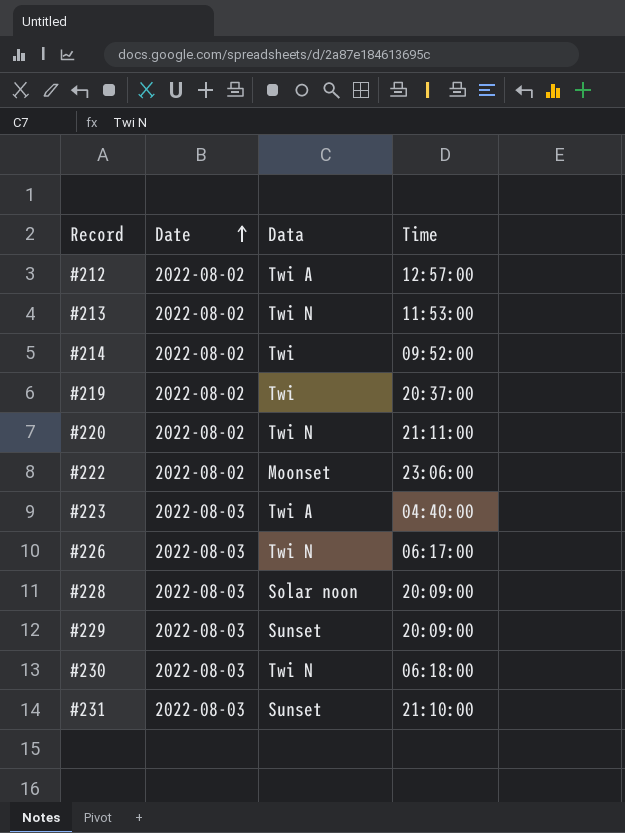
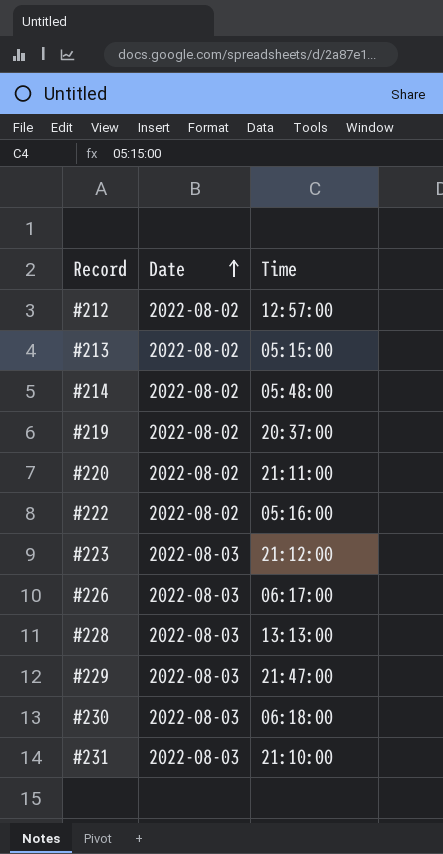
column Data | position: 3 -> none
#213 | Time: 11:53:00 -> 05:15:00
#214 | Time: 09:52:00 -> 05:48:00
#222 | Time: 23:06:00 -> 05:16:00
#223 | Time: 04:40:00 -> 21:12:00
#228 | Time: 20:09:00 -> 13:13:00
#229 | Time: 20:09:00 -> 21:47:00

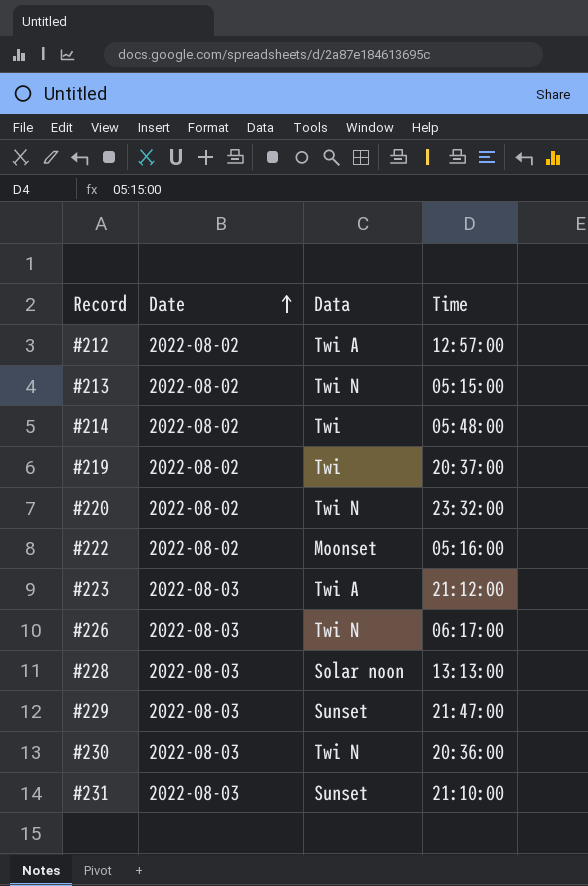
column Data | position: none -> 3
#220 | Time: 21:11:00 -> 23:32:00
#230 | Time: 06:18:00 -> 20:36:00

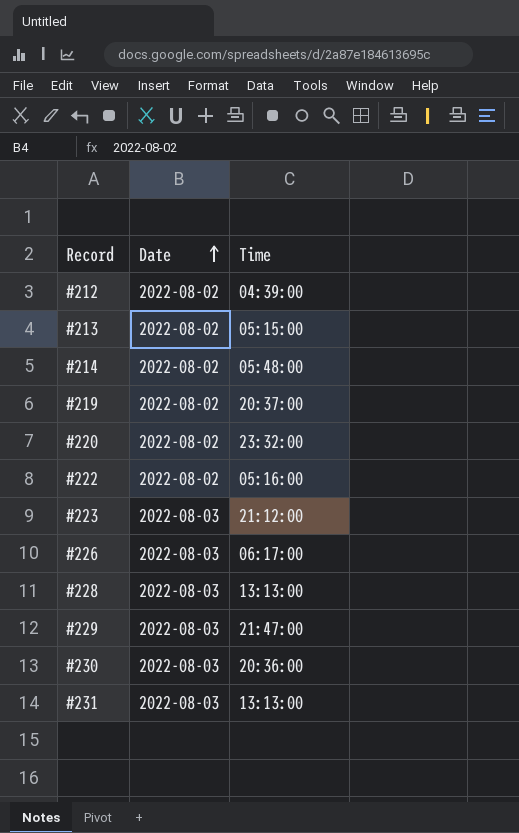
column Data | position: 3 -> none
#212 | Time: 12:57:00 -> 04:39:00
#231 | Time: 21:10:00 -> 13:13:00

